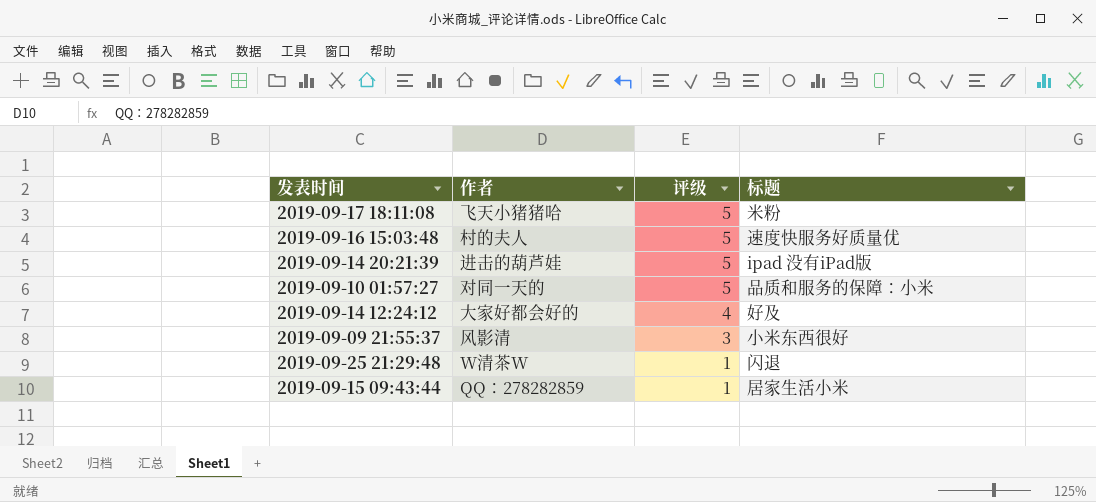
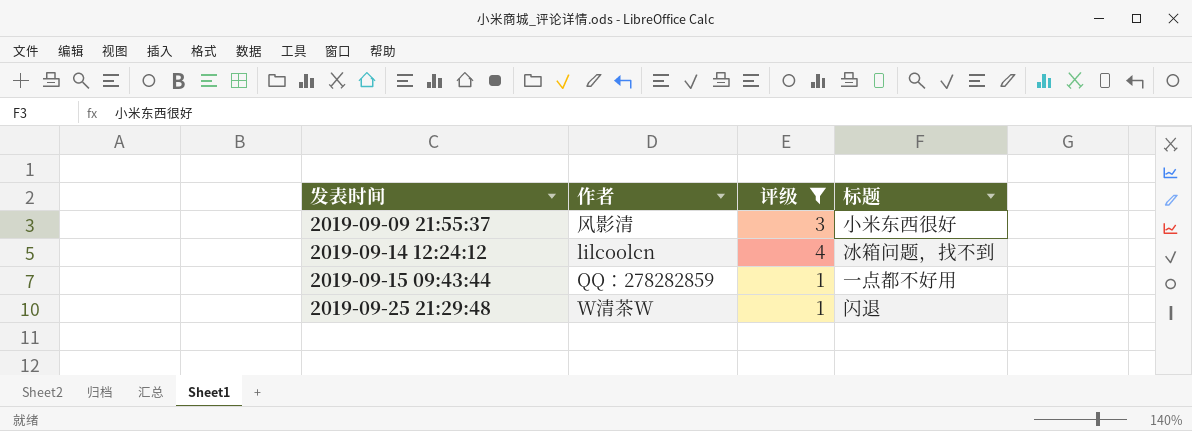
filter: none -> 评级 != 5
row order: 评级 descending -> 发表时间 ascending
2019-09-14 12:24:12 | 作者: 大家好都会好的 -> lilcoolcn
2019-09-14 12:24:12 | 标题: 好及 -> 冰箱问题，找不到
2019-09-15 09:43:44 | 标题: 居家生活小米 -> 一点都不好用

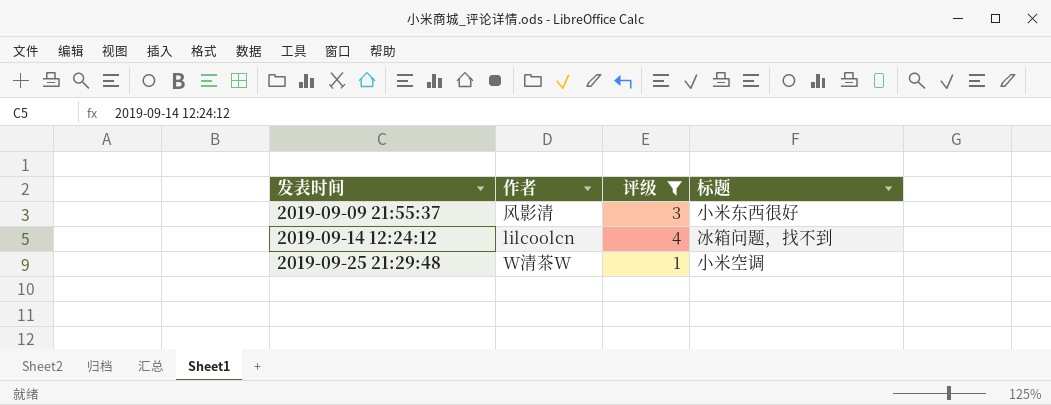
row 2019-09-15 09:43:44: QQ：278282859 | 1 | 一点都不好用 -> none
2019-09-25 21:29:48 | 标题: 闪退 -> 小米空调

